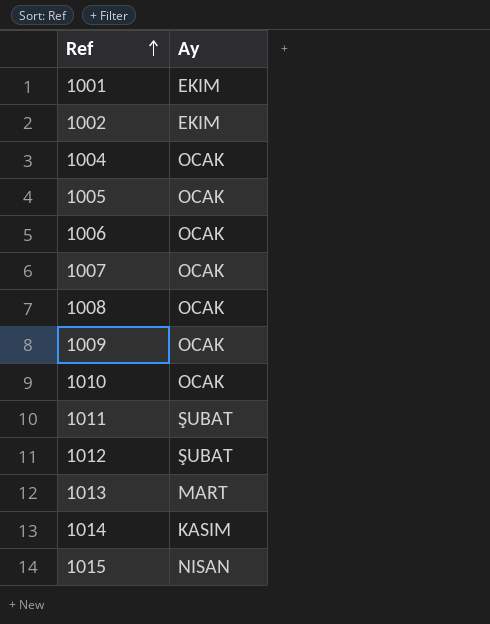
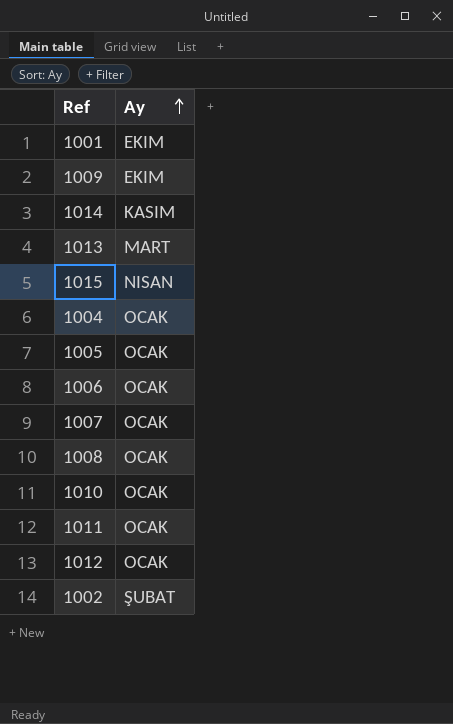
row order: Ref ascending -> Ay ascending
1009 | Ay: OCAK -> EKIM
1011 | Ay: ŞUBAT -> OCAK
1012 | Ay: ŞUBAT -> OCAK
1002 | Ay: EKIM -> ŞUBAT

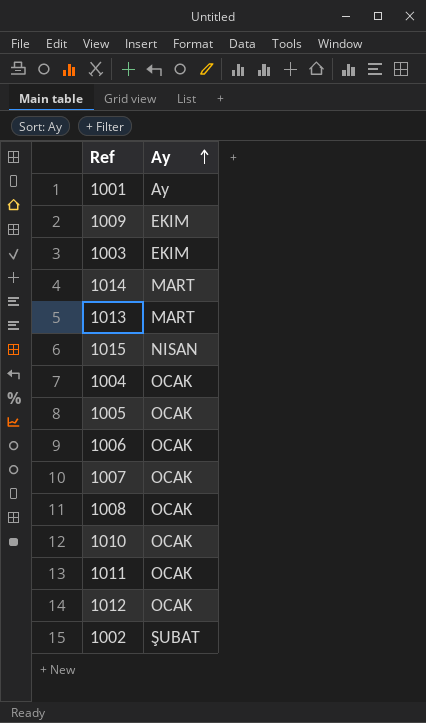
1001 | Ay: EKIM -> Ay
row 1003: none -> EKIM
1014 | Ay: KASIM -> MART

